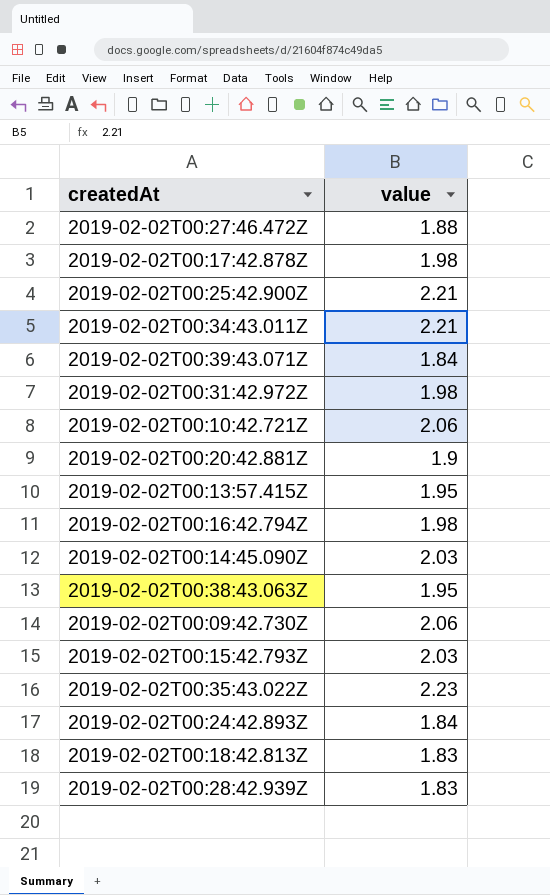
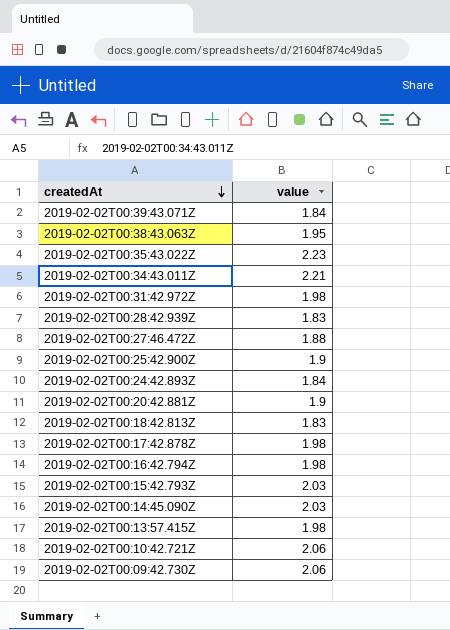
row order: none -> createdAt descending
2019-02-02T00:25:42.900Z | value: 2.21 -> 1.9
2019-02-02T00:13:57.415Z | value: 1.95 -> 1.98

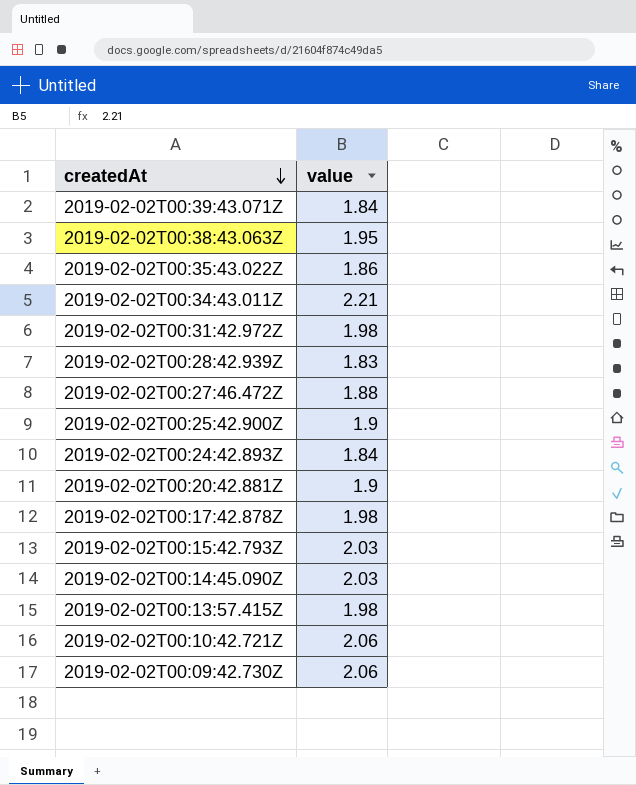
row 2019-02-02T00:18:42.813Z: 1.83 -> none
row 2019-02-02T00:16:42.794Z: 1.98 -> none
2019-02-02T00:35:43.022Z | value: 2.23 -> 1.86

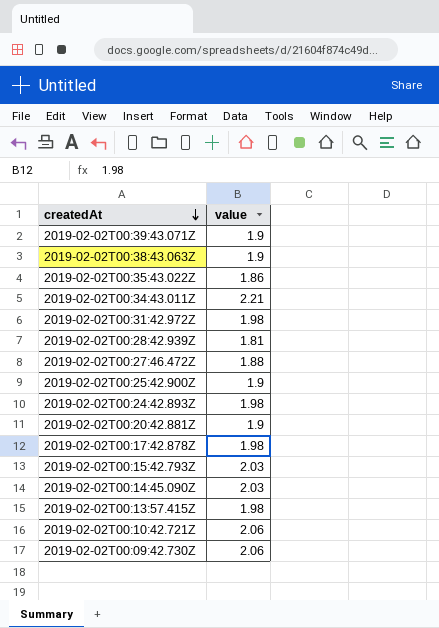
2019-02-02T00:39:43.071Z | value: 1.84 -> 1.9
2019-02-02T00:38:43.063Z | value: 1.95 -> 1.9
2019-02-02T00:28:42.939Z | value: 1.83 -> 1.81
2019-02-02T00:24:42.893Z | value: 1.84 -> 1.98

